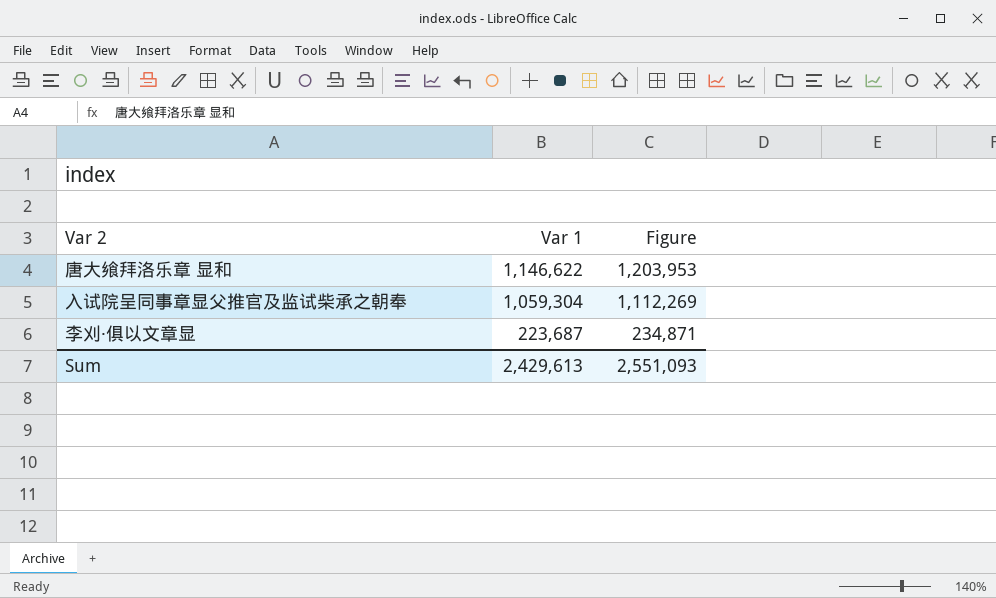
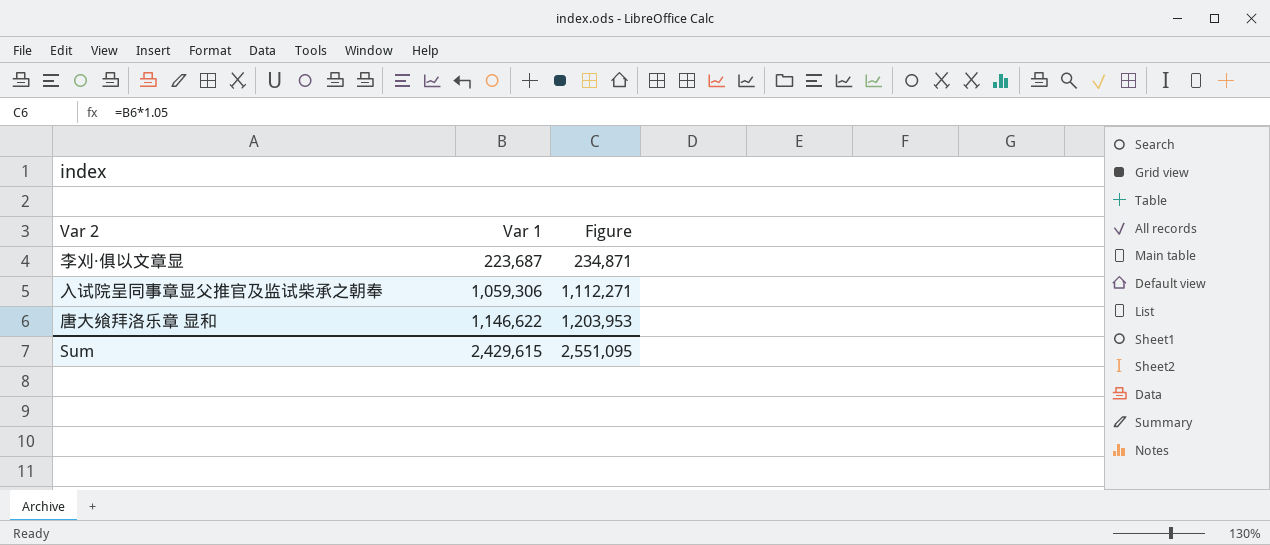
row order: Var 1 descending -> Var 1 ascending
入试院呈同事章显父推官及监试柴承之朝奉 | Var 1: 1,059,304 -> 1,059,306
入试院呈同事章显父推官及监试柴承之朝奉 | Figure: 1,112,269 -> 1,112,271
Sum | Var 1: 2,429,613 -> 2,429,615
Sum | Figure: 2,551,093 -> 2,551,095

